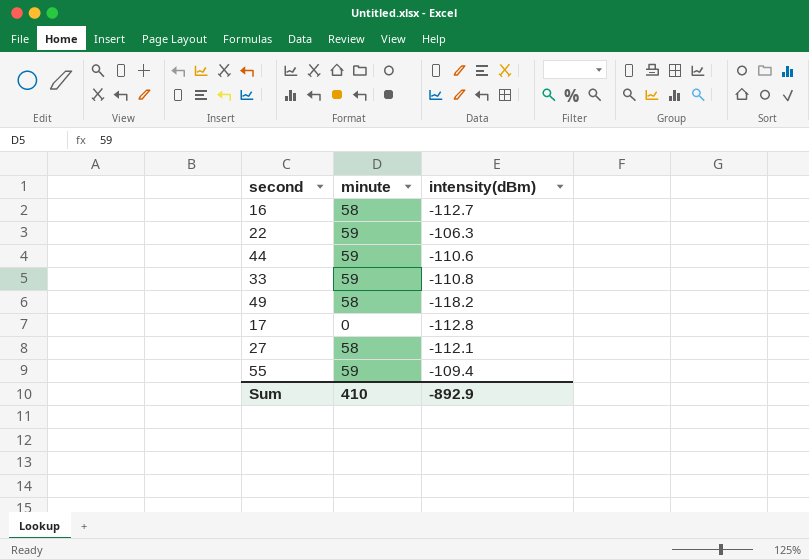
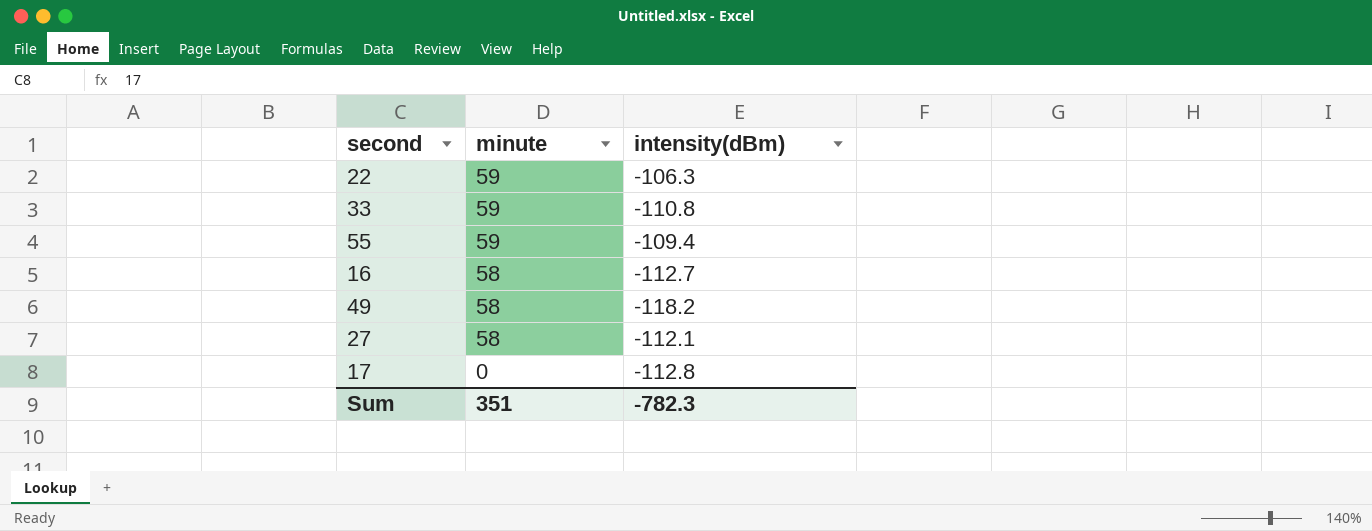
row order: none -> minute descending
row 44: 59 | -110.6 -> none
Sum | minute: 410 -> 351
Sum | intensity(dBm): -892.9 -> -782.3

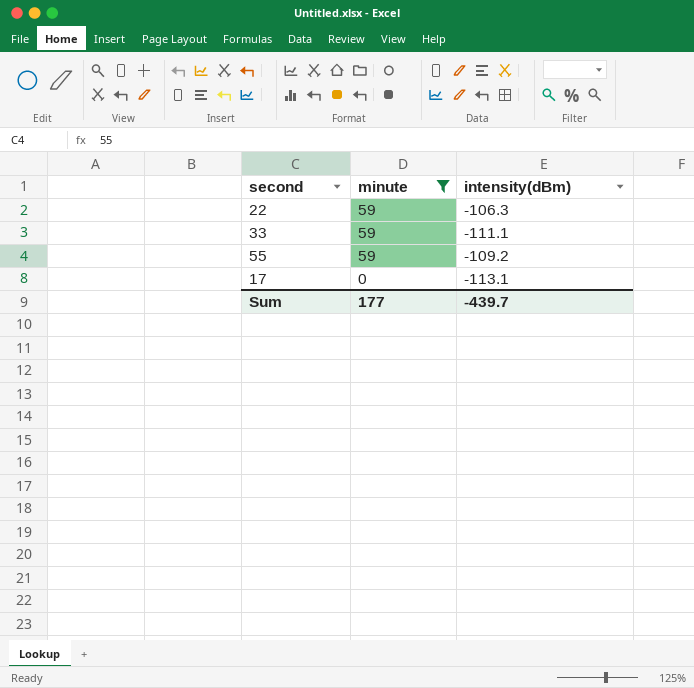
filter: none -> minute != 58
33 | intensity(dBm): -110.8 -> -111.1
55 | intensity(dBm): -109.4 -> -109.2
17 | intensity(dBm): -112.8 -> -113.1
Sum | minute: 351 -> 177
Sum | intensity(dBm): -782.3 -> -439.7

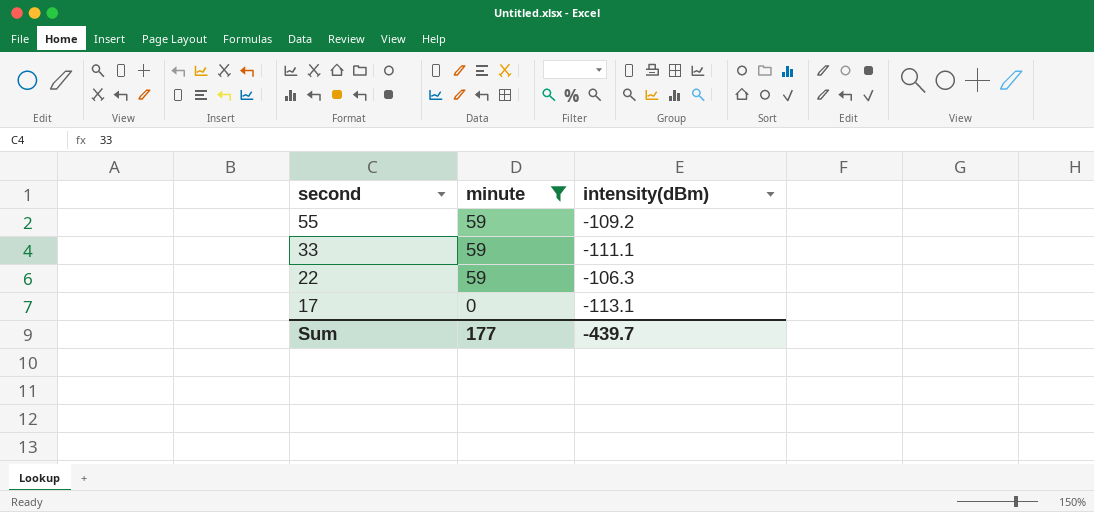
row order: minute descending -> second descending

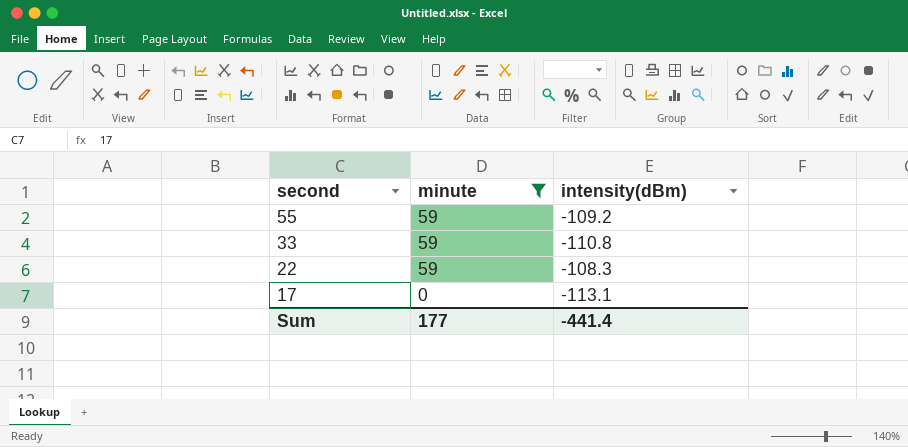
33 | intensity(dBm): -111.1 -> -110.8
22 | intensity(dBm): -106.3 -> -108.3
Sum | intensity(dBm): -439.7 -> -441.4

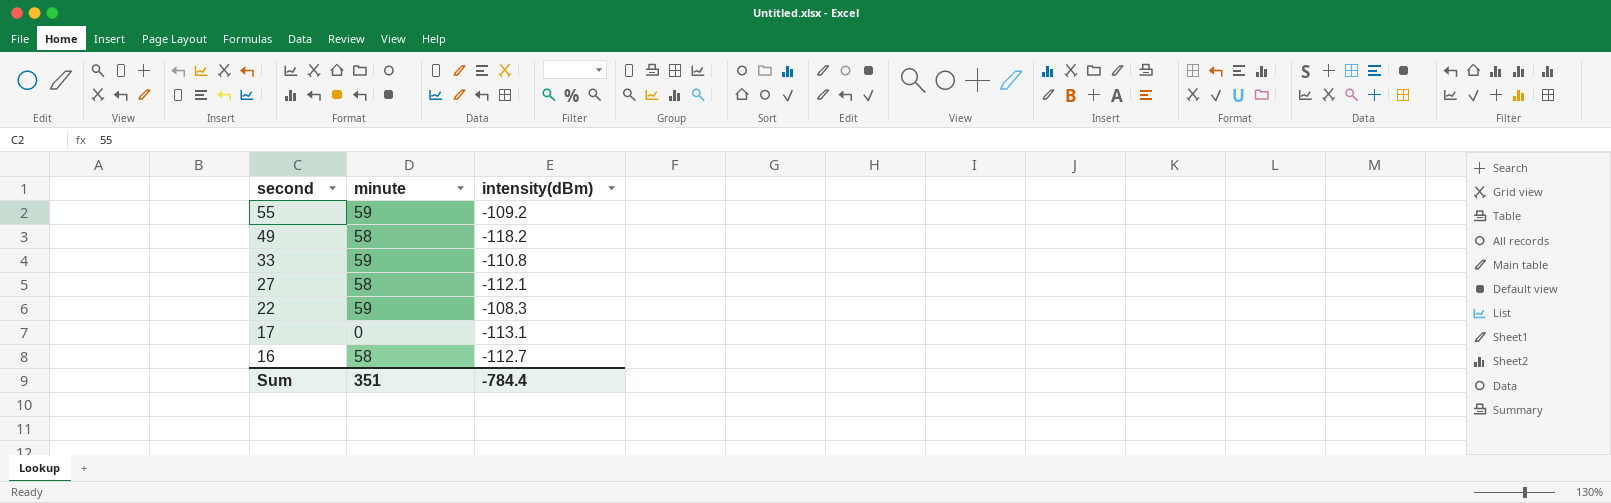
filter: minute != 58 -> none
Sum | minute: 177 -> 351
Sum | intensity(dBm): -441.4 -> -784.4

